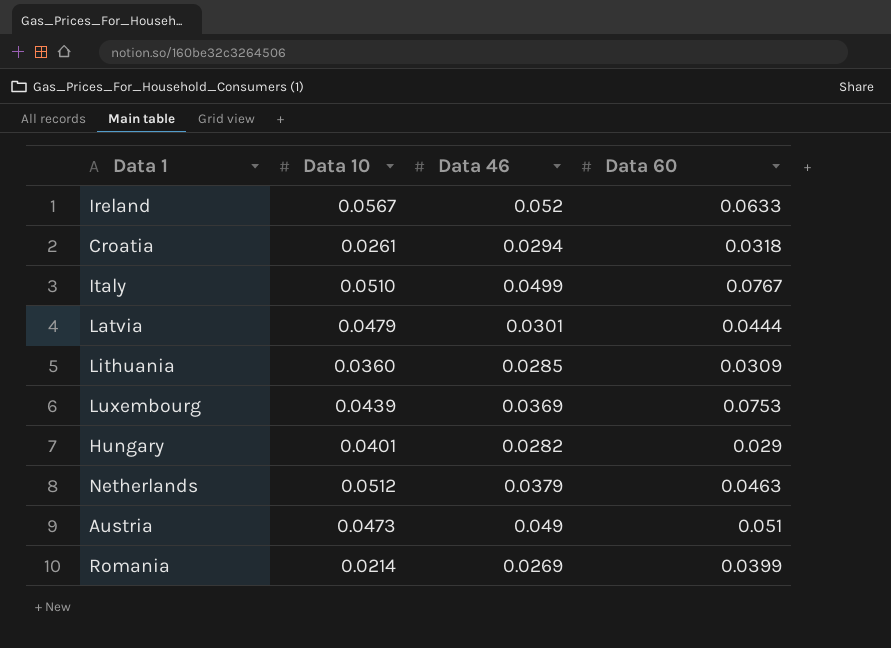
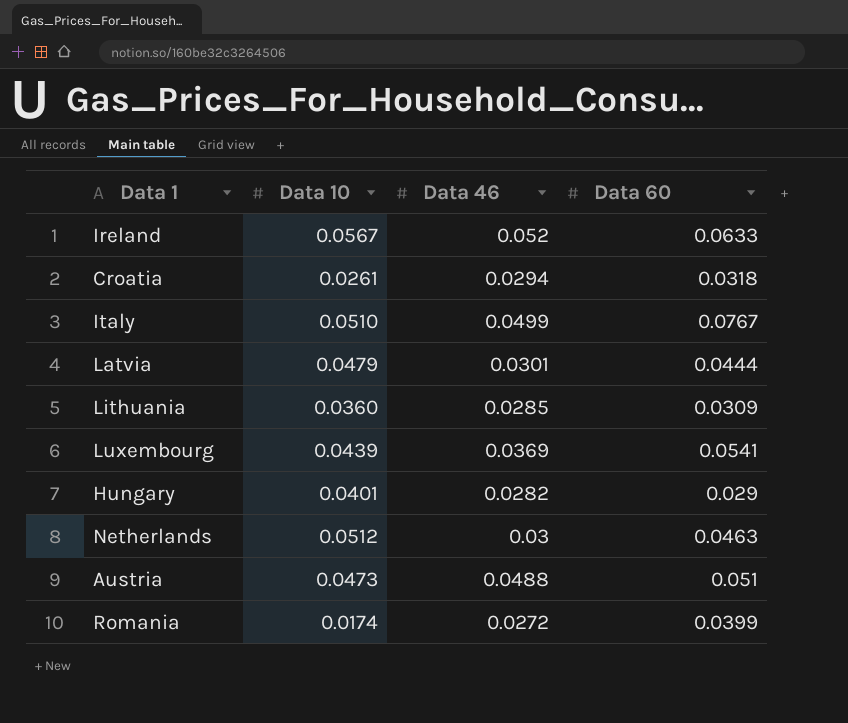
Luxembourg | Data 60: 0.0753 -> 0.0541
Netherlands | Data 46: 0.0379 -> 0.03
Austria | Data 46: 0.049 -> 0.0488
Romania | Data 10: 0.0214 -> 0.0174
Romania | Data 46: 0.0269 -> 0.0272

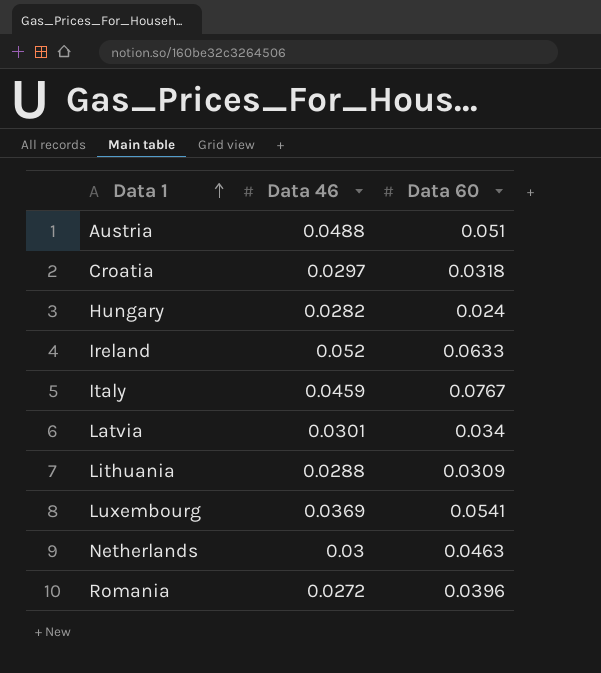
row order: none -> Data 1 ascending
column Data 10 | position: 2 -> none
Croatia | Data 46: 0.0294 -> 0.0297
Hungary | Data 60: 0.029 -> 0.024
Italy | Data 46: 0.0499 -> 0.0459
Latvia | Data 60: 0.0444 -> 0.034
Lithuania | Data 46: 0.0285 -> 0.0288
Romania | Data 60: 0.0399 -> 0.0396

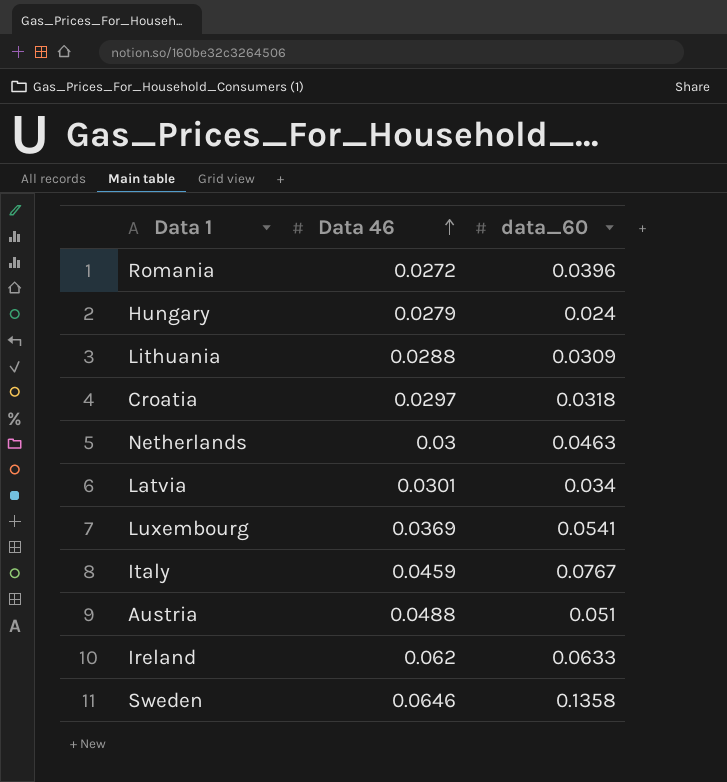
row order: Data 1 ascending -> Data 46 ascending
column name: Data 60 -> data_60
Hungary | Data 46: 0.0282 -> 0.0279
Ireland | Data 46: 0.052 -> 0.062
row Sweden: none -> 0.0646 | 0.1358

